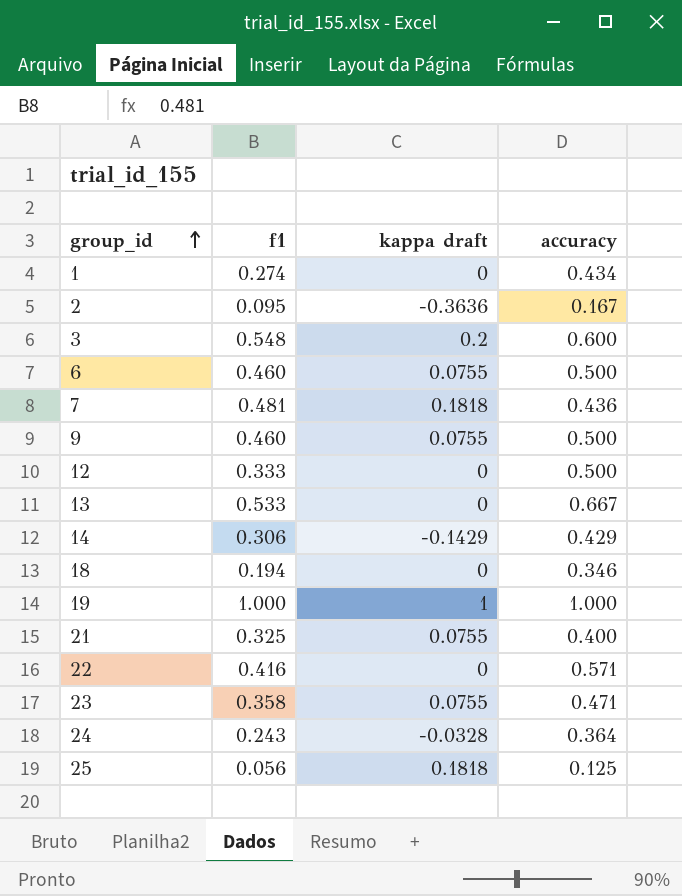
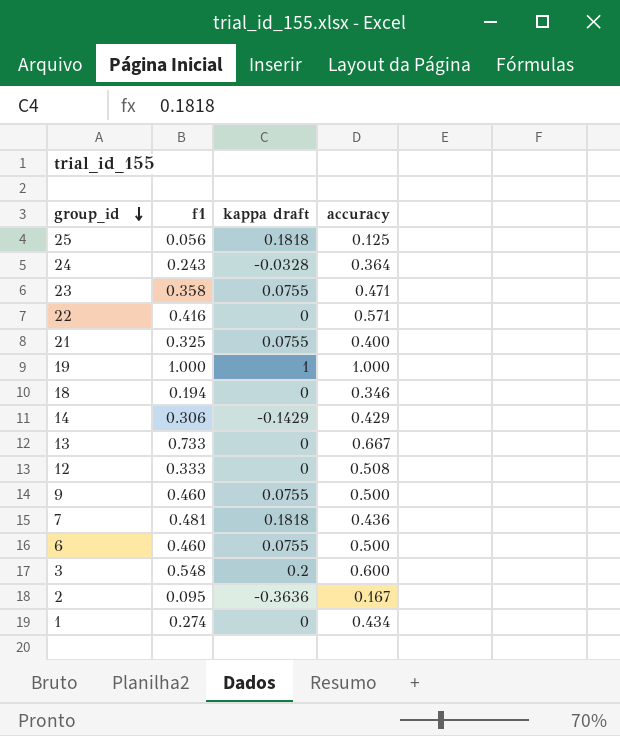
row order: group_id ascending -> group_id descending
13 | f1: 0.533 -> 0.733
12 | accuracy: 0.500 -> 0.508

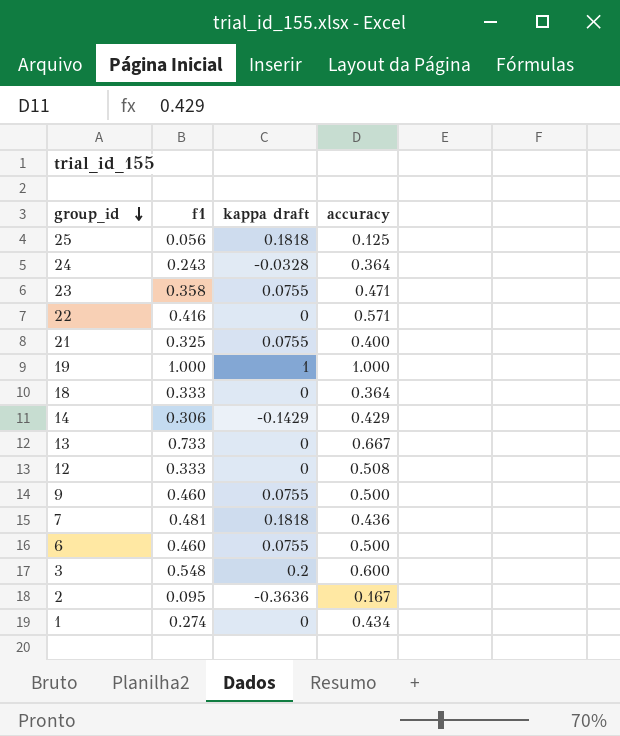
18 | f1: 0.194 -> 0.333
18 | accuracy: 0.346 -> 0.364

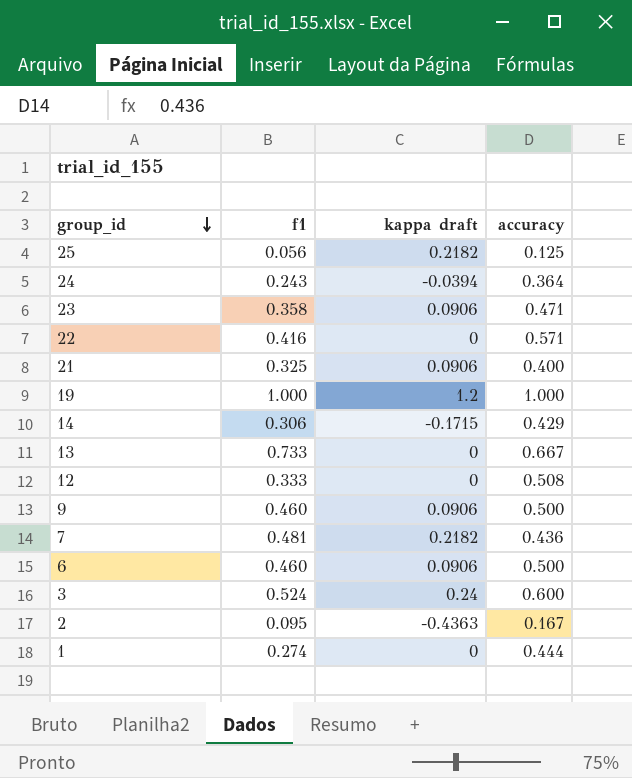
row 18: 0.333 | 0 | 0.364 -> none
25 | kappa draft: 0.1818 -> 0.2182
24 | kappa draft: -0.0328 -> -0.0394
23 | kappa draft: 0.0755 -> 0.0906
21 | kappa draft: 0.0755 -> 0.0906
19 | kappa draft: 1 -> 1.2
14 | kappa draft: -0.1429 -> -0.1715
9 | kappa draft: 0.0755 -> 0.0906
7 | kappa draft: 0.1818 -> 0.2182
6 | kappa draft: 0.0755 -> 0.0906
3 | f1: 0.548 -> 0.524
3 | kappa draft: 0.2 -> 0.24
2 | kappa draft: -0.3636 -> -0.4363
1 | accuracy: 0.434 -> 0.444

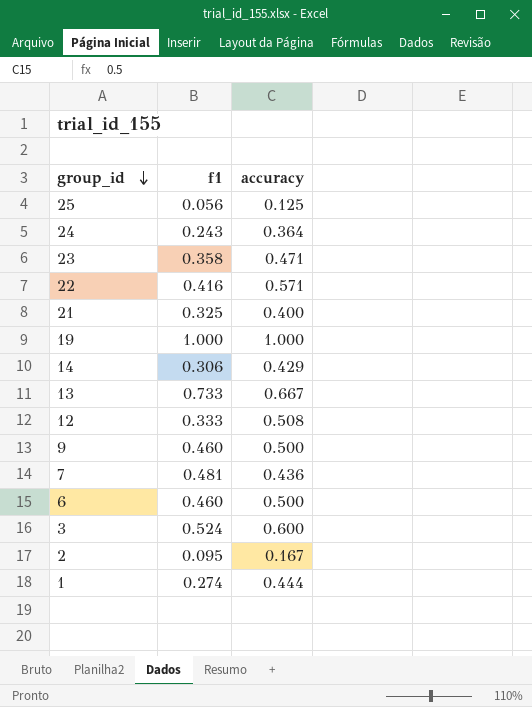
column kappa draft | position: 3 -> none

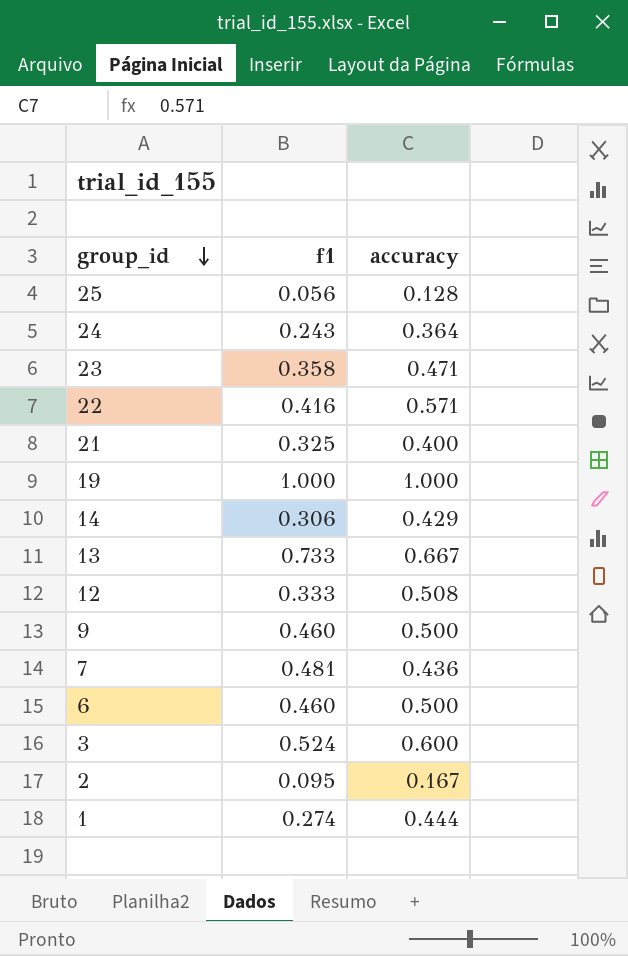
25 | accuracy: 0.125 -> 0.128

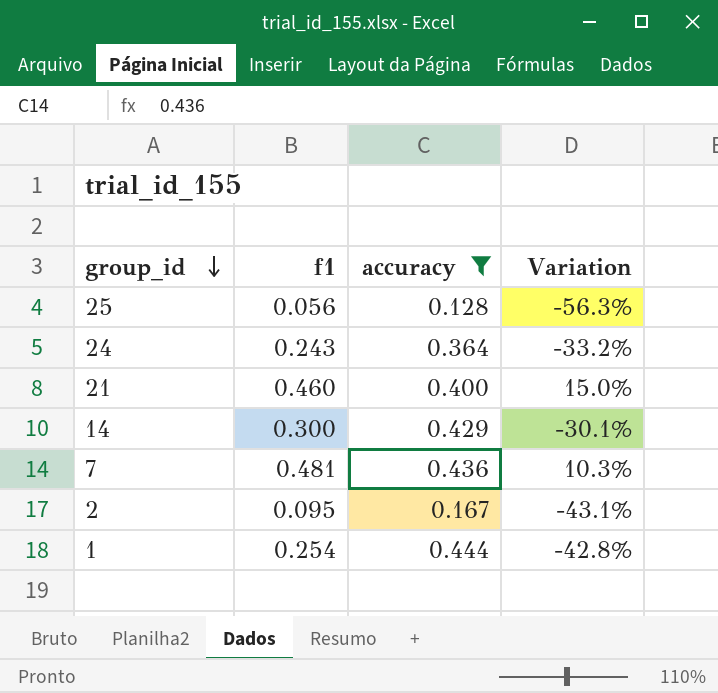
filter: none -> accuracy <= 0.444
column Variation | formula: none -> ([f1] - [accuracy]) / [accuracy]
21 | f1: 0.325 -> 0.460
14 | f1: 0.306 -> 0.300
1 | f1: 0.274 -> 0.254

